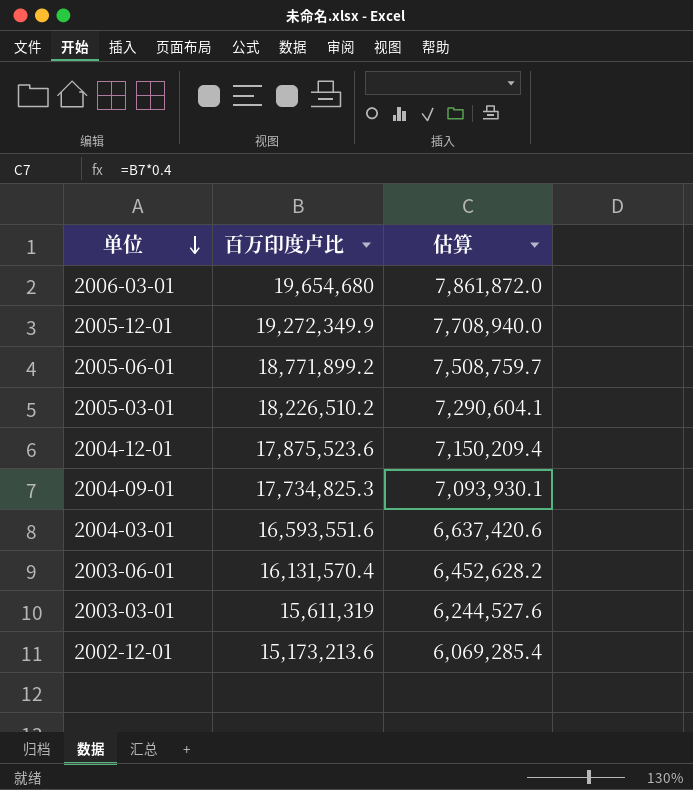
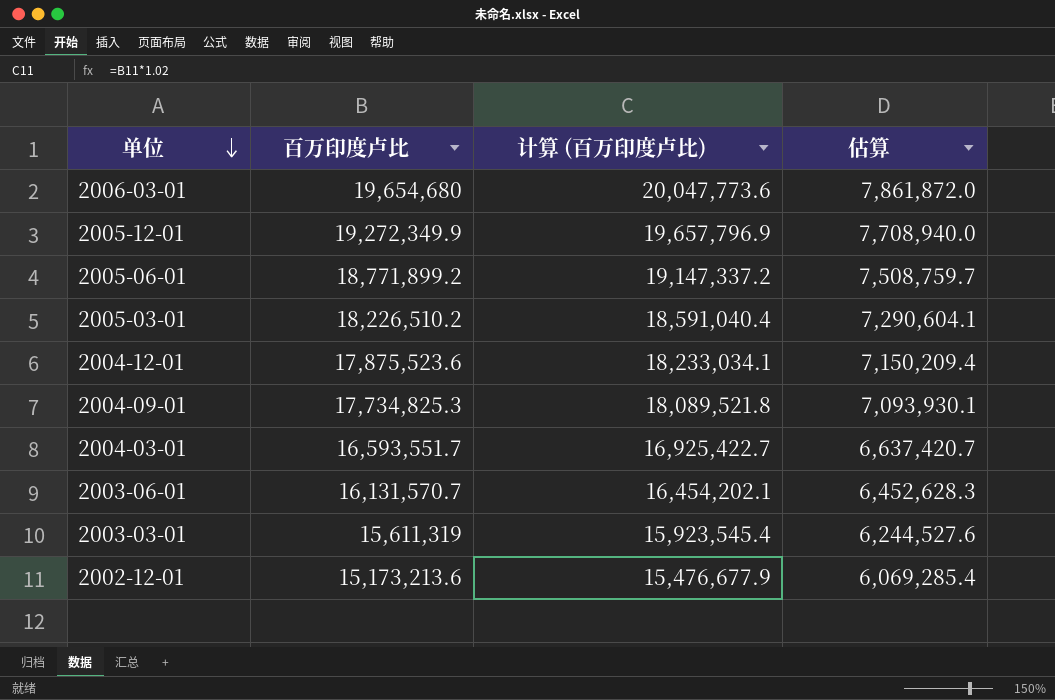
column 计算 (百万印度卢比) | formula: none -> [百万印度卢比] * 1.02
2004-03-01 | 百万印度卢比: 16,593,551.6 -> 16,593,551.7
2004-03-01 | 估算: 6,637,420.6 -> 6,637,420.7
2003-06-01 | 百万印度卢比: 16,131,570.4 -> 16,131,570.7
2003-06-01 | 估算: 6,452,628.2 -> 6,452,628.3

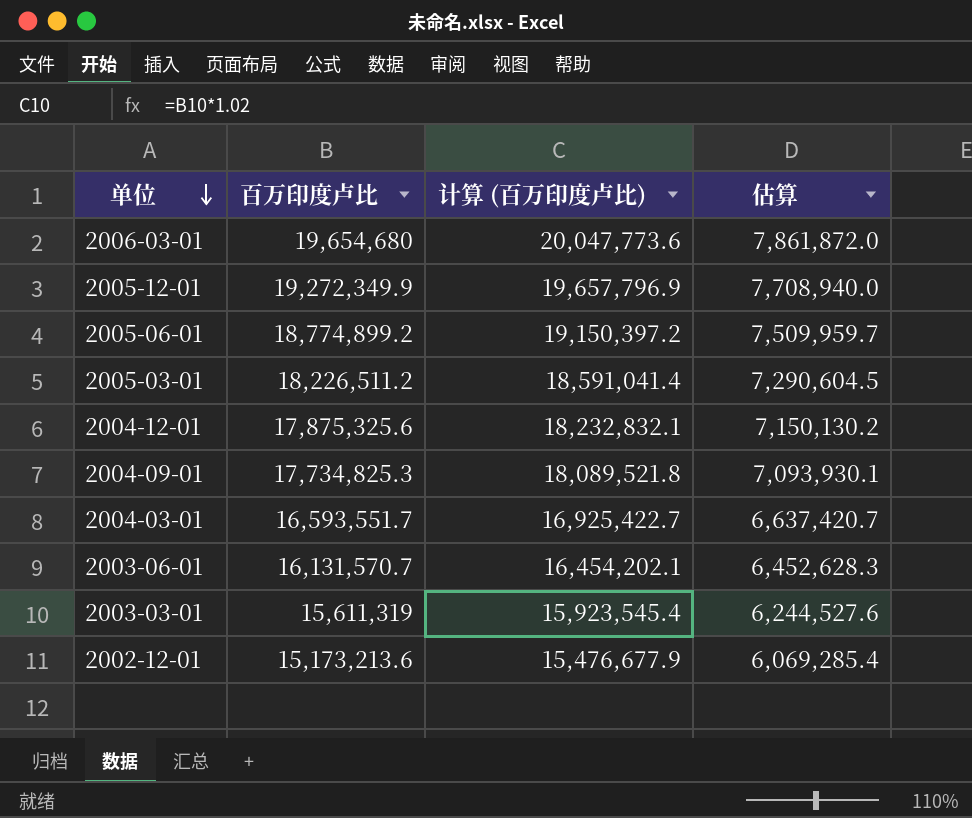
2005-06-01 | 百万印度卢比: 18,771,899.2 -> 18,774,899.2
2005-06-01 | 计算 (百万印度卢比): 19,147,337.2 -> 19,150,397.2
2005-06-01 | 估算: 7,508,759.7 -> 7,509,959.7
2005-03-01 | 百万印度卢比: 18,226,510.2 -> 18,226,511.2
2005-03-01 | 计算 (百万印度卢比): 18,591,040.4 -> 18,591,041.4
2005-03-01 | 估算: 7,290,604.1 -> 7,290,604.5
2004-12-01 | 百万印度卢比: 17,875,523.6 -> 17,875,325.6
2004-12-01 | 计算 (百万印度卢比): 18,233,034.1 -> 18,232,832.1
2004-12-01 | 估算: 7,150,209.4 -> 7,150,130.2

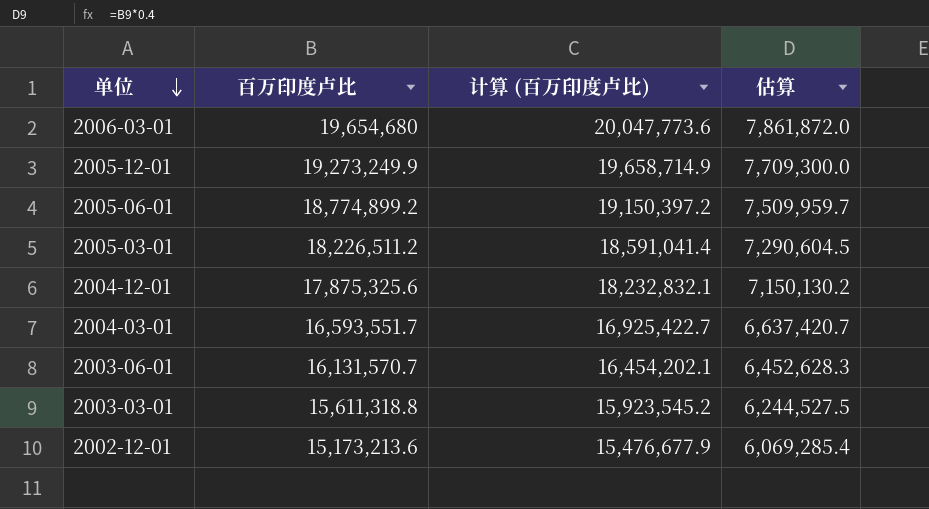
row 2004-09-01: 17,734,825.3 | 18,089,521.8 | 7,093,930.1 -> none
2005-12-01 | 百万印度卢比: 19,272,349.9 -> 19,273,249.9
2005-12-01 | 计算 (百万印度卢比): 19,657,796.9 -> 19,658,714.9
2005-12-01 | 估算: 7,708,940.0 -> 7,709,300.0
2003-03-01 | 百万印度卢比: 15,611,319 -> 15,611,318.8
2003-03-01 | 计算 (百万印度卢比): 15,923,545.4 -> 15,923,545.2
2003-03-01 | 估算: 6,244,527.6 -> 6,244,527.5

